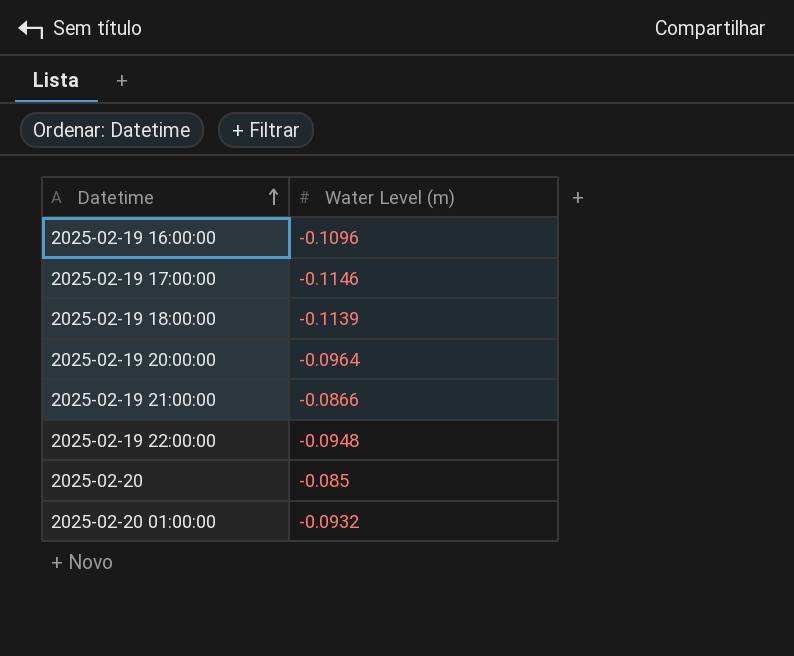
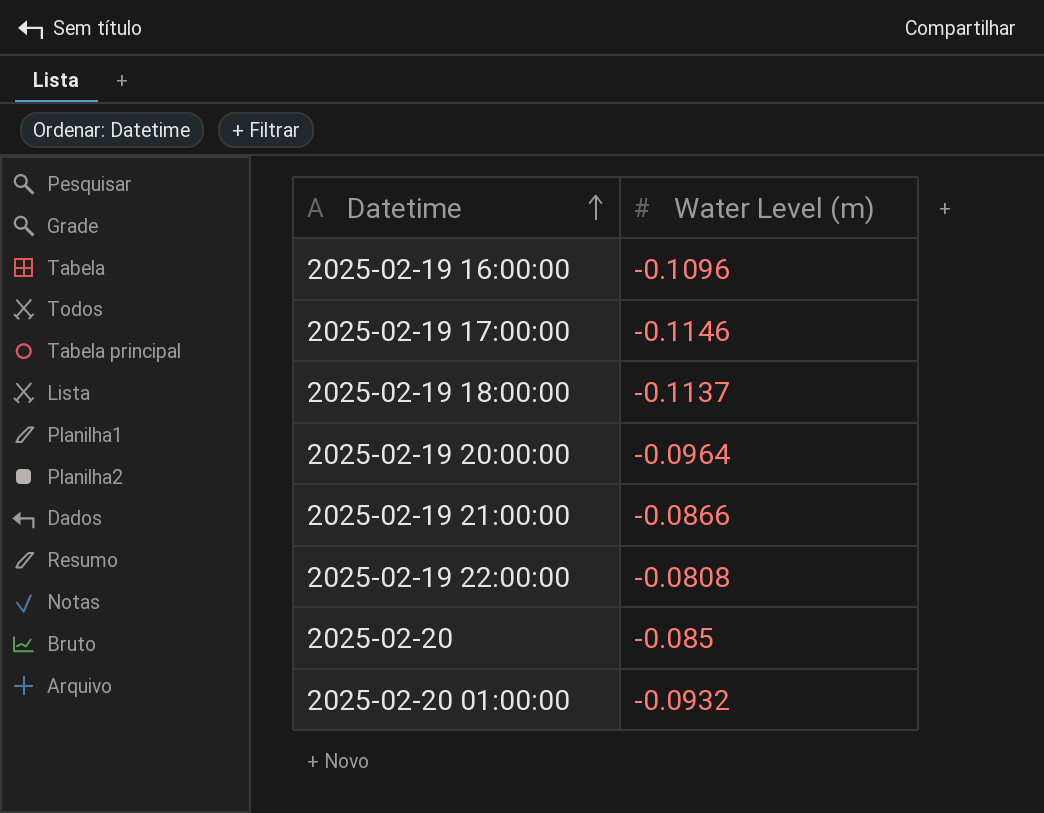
2025-02-19 18:00:00 | Water Level (m): -0.1139 -> -0.1137
2025-02-19 22:00:00 | Water Level (m): -0.0948 -> -0.0808

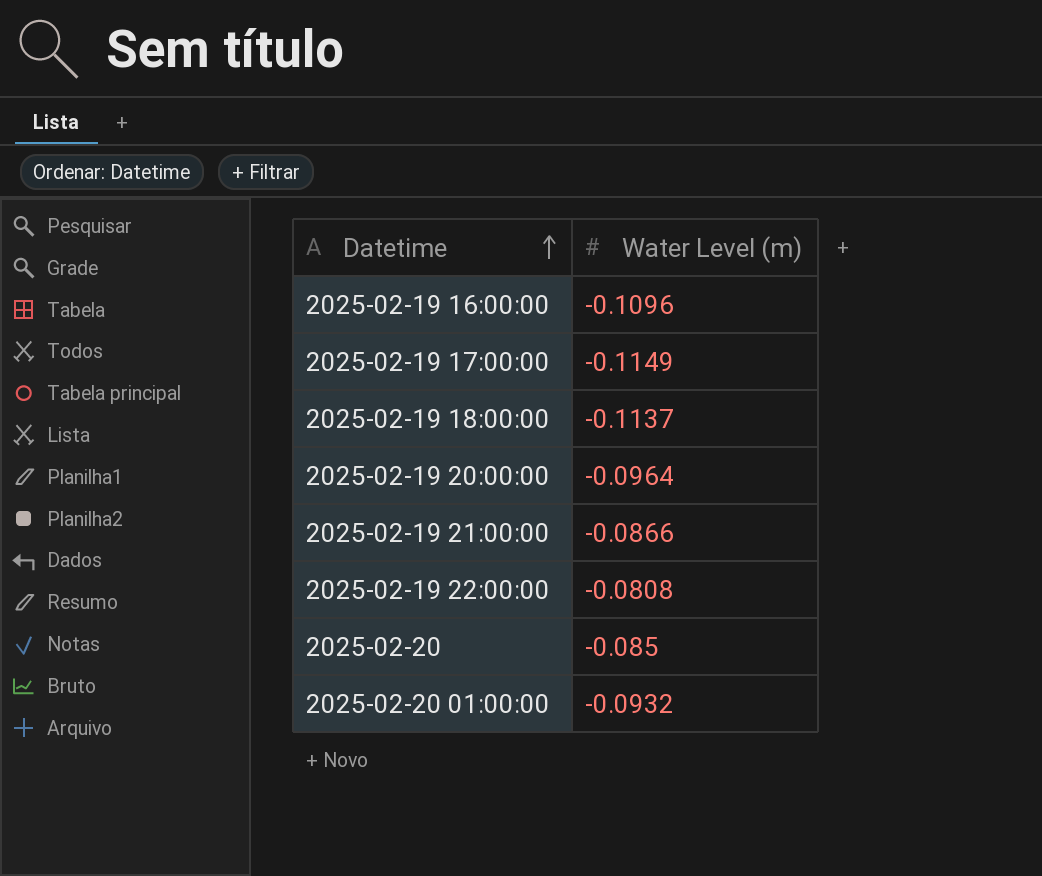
2025-02-19 17:00:00 | Water Level (m): -0.1146 -> -0.1149

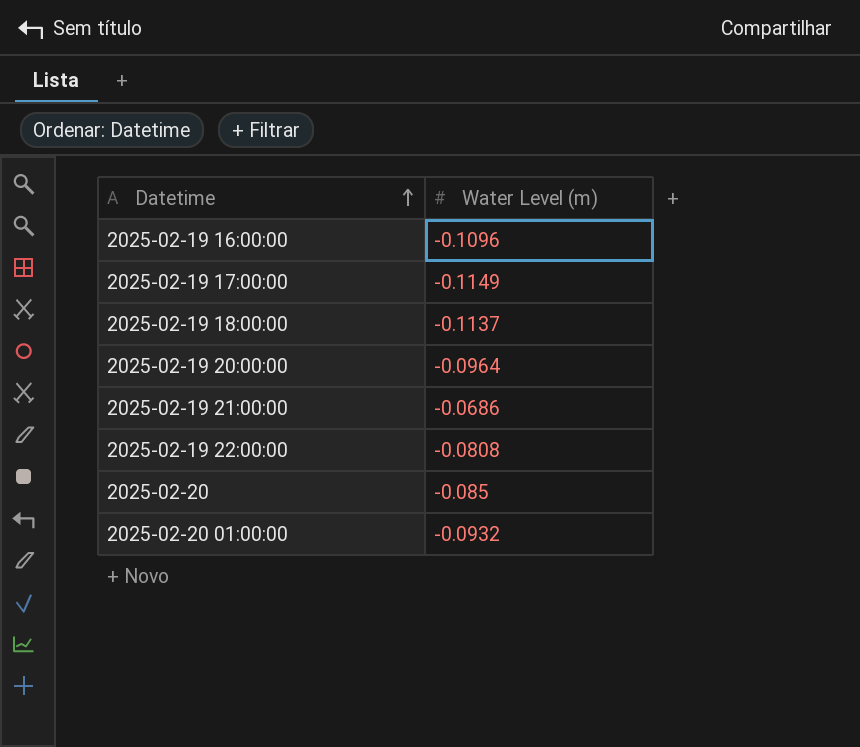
2025-02-19 21:00:00 | Water Level (m): -0.0866 -> -0.0686

